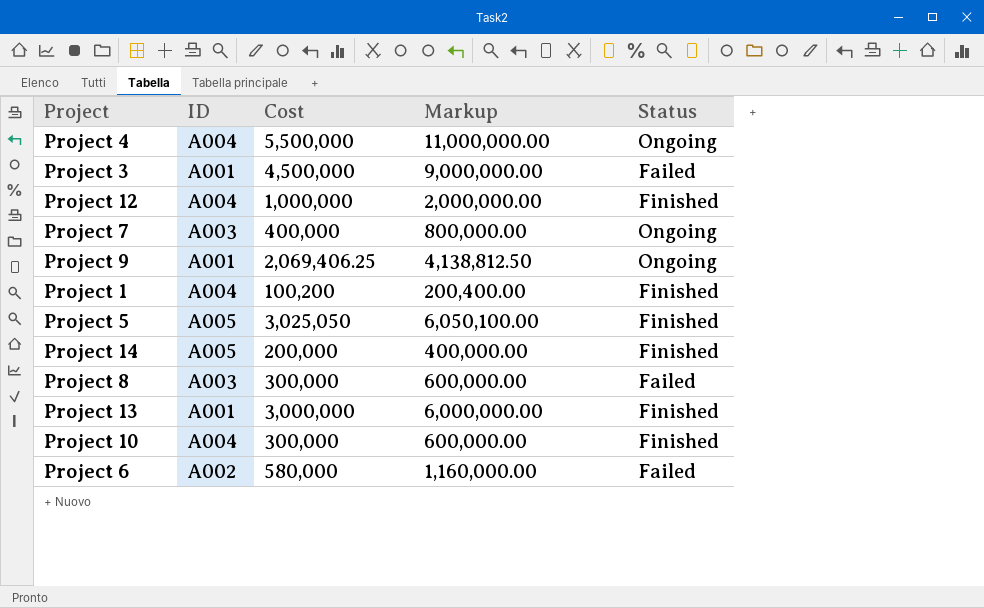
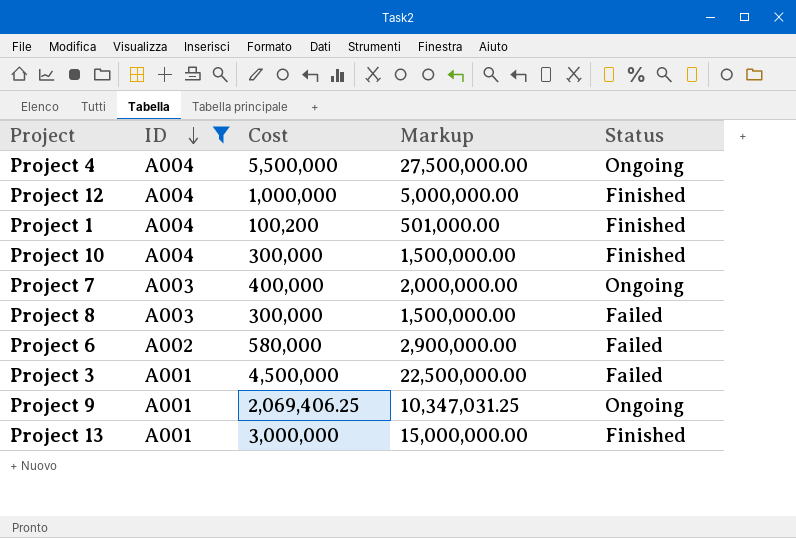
filter: none -> ID != A005
row order: none -> ID descending
column Markup | formula: [Cost] * 2 -> [Cost] * 5

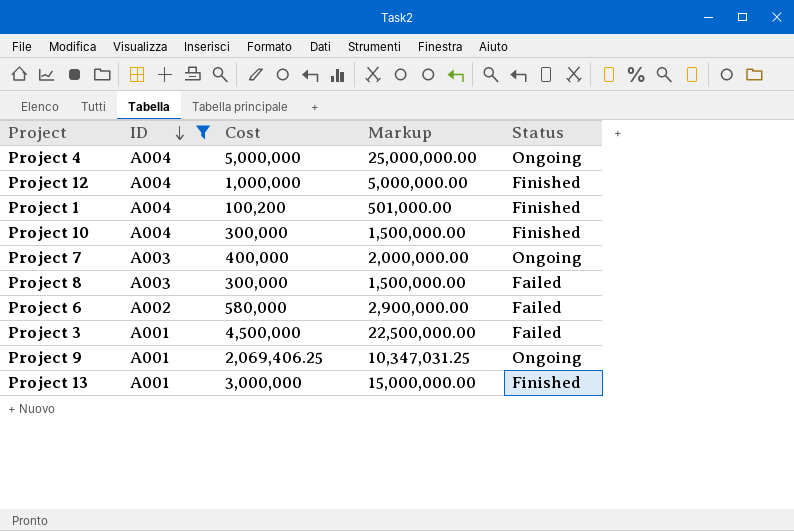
Project 4 | Cost: 5,500,000 -> 5,000,000
Project 4 | Markup: 27,500,000.00 -> 25,000,000.00

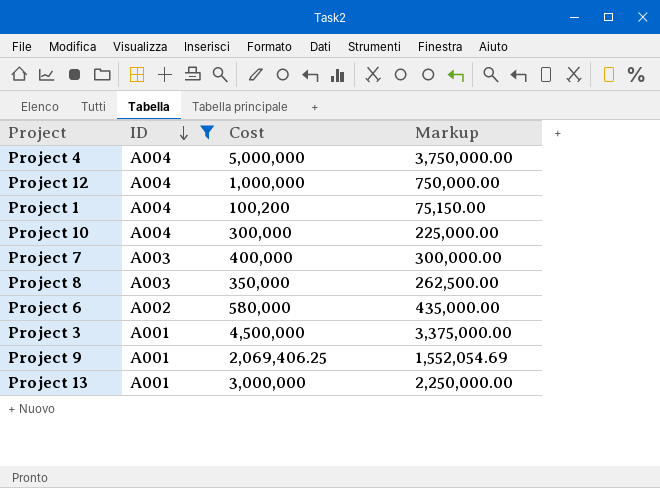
column Status | position: 5 -> none
column Markup | formula: [Cost] * 5 -> [Cost] * 0.75
Project 8 | Cost: 300,000 -> 350,000

